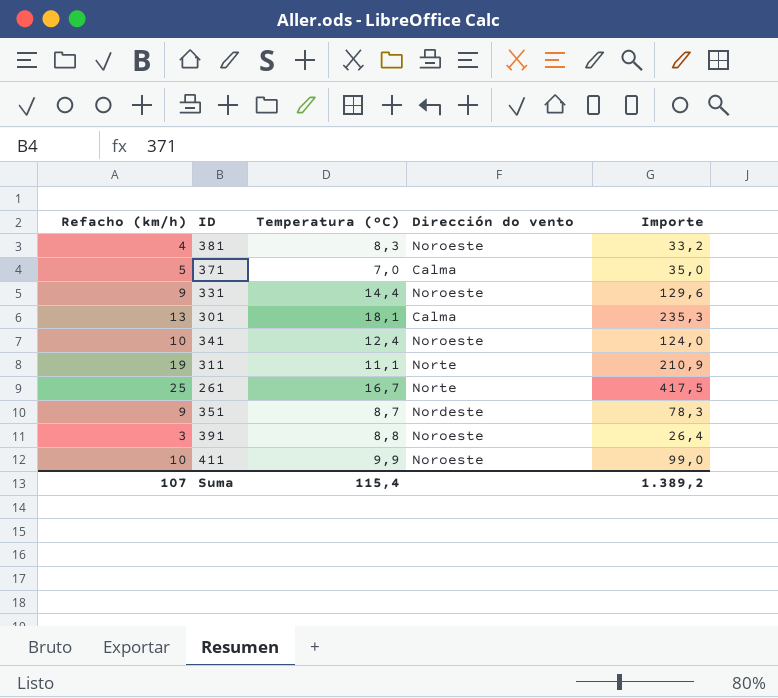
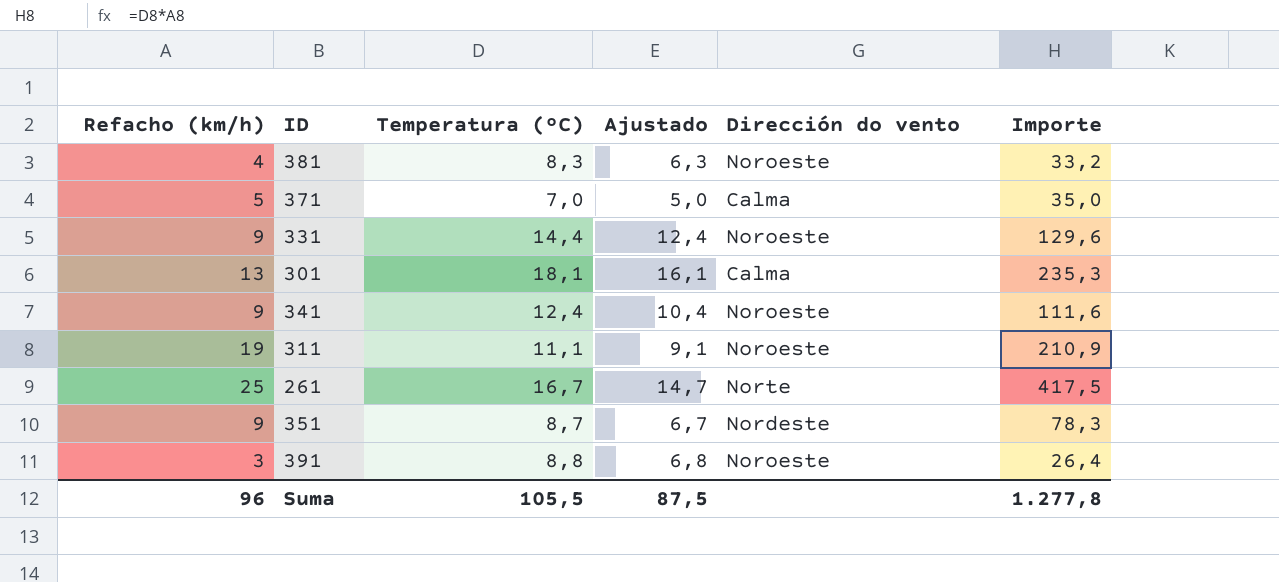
column Ajustado | formula: none -> [Temperatura (ºC)] - 2
row 411: 10 | 9,9 | Noroeste | 99,0 -> none
341 | Refacho (km/h): 10 -> 9
341 | Importe: 124,0 -> 111,6
311 | Dirección do vento: Norte -> Noroeste
Suma | Refacho (km/h): 107 -> 96
Suma | Temperatura (ºC): 115,4 -> 105,5
Suma | Importe: 1.389,2 -> 1.277,8

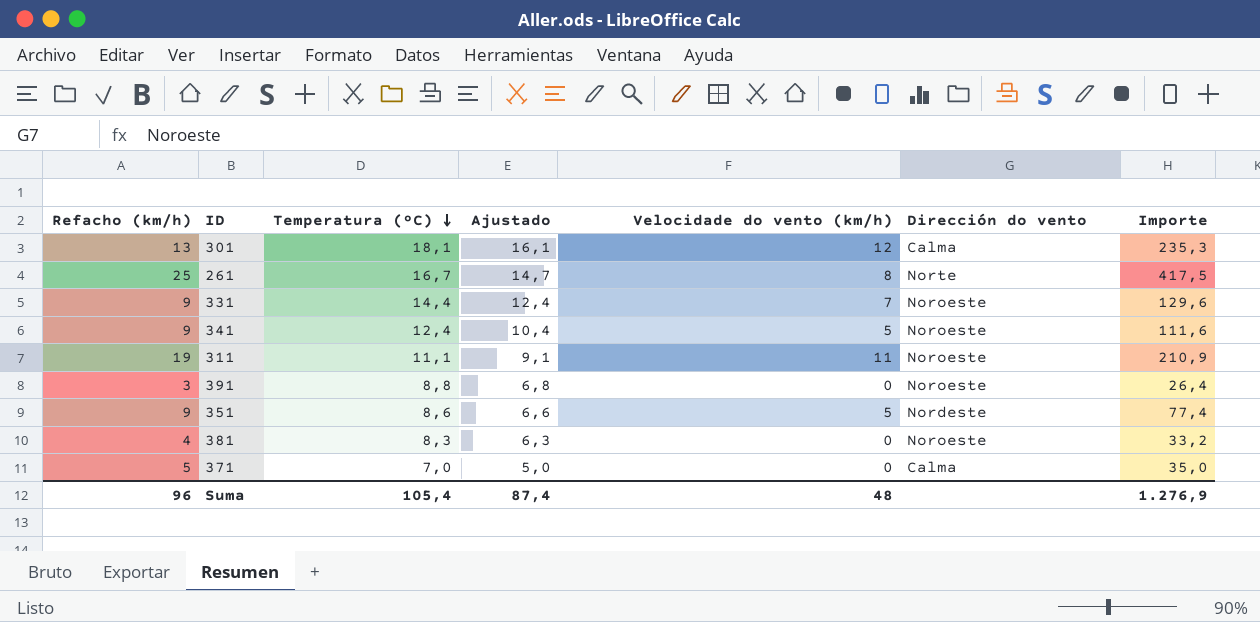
row order: none -> Temperatura (ºC) descending
column Velocidade do vento (km/h) | position: none -> 5
351 | Temperatura (ºC): 8,7 -> 8,6
351 | Ajustado: 6,7 -> 6,6
351 | Importe: 78,3 -> 77,4
Suma | Temperatura (ºC): 105,5 -> 105,4
Suma | Ajustado: 87,5 -> 87,4
Suma | Importe: 1.277,8 -> 1.276,9

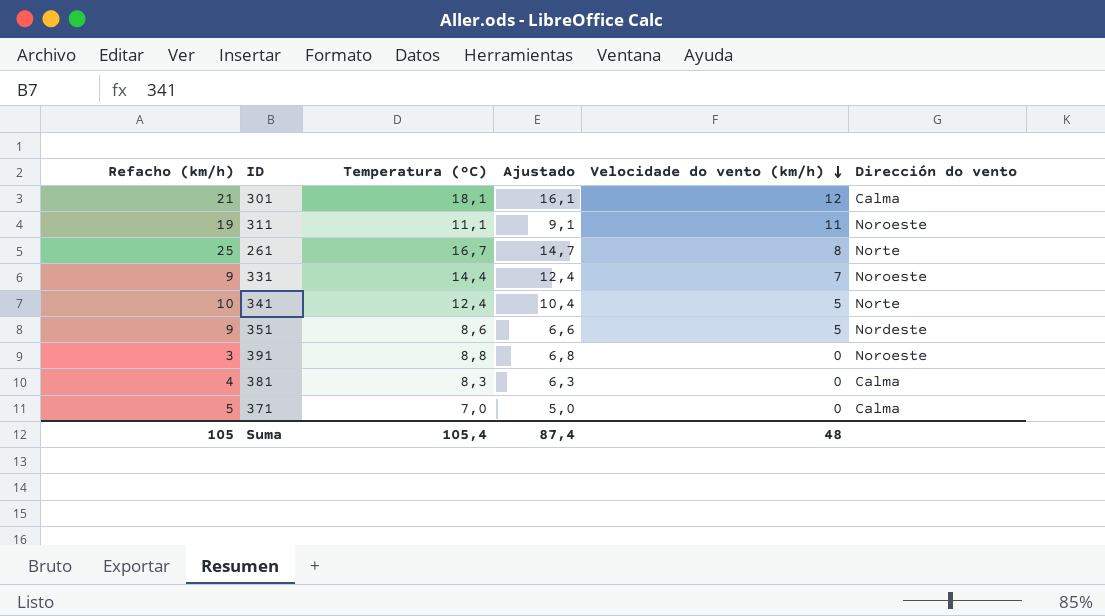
row order: Temperatura (ºC) descending -> Velocidade do vento (km/h) descending
column Importe | formula: [Refacho (km/h)] * [Temperatura (ºC)] -> none
301 | Refacho (km/h): 13 -> 21
341 | Refacho (km/h): 9 -> 10
341 | Dirección do vento: Noroeste -> Norte
381 | Dirección do vento: Noroeste -> Calma
Suma | Refacho (km/h): 96 -> 105

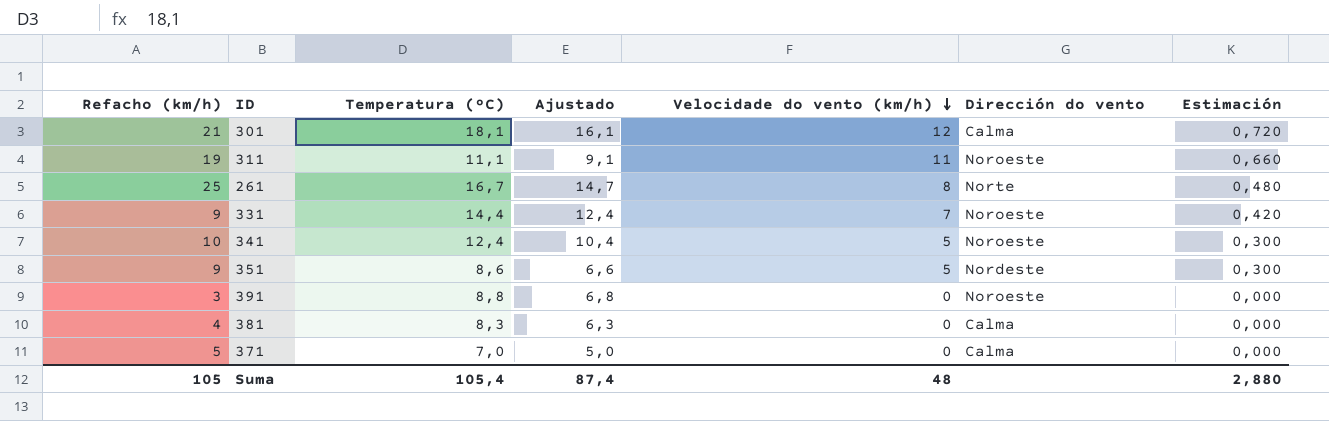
column Estimación | formula: none -> [Velocidade do vento (km/h)] * 0,06
341 | Dirección do vento: Norte -> Noroeste

